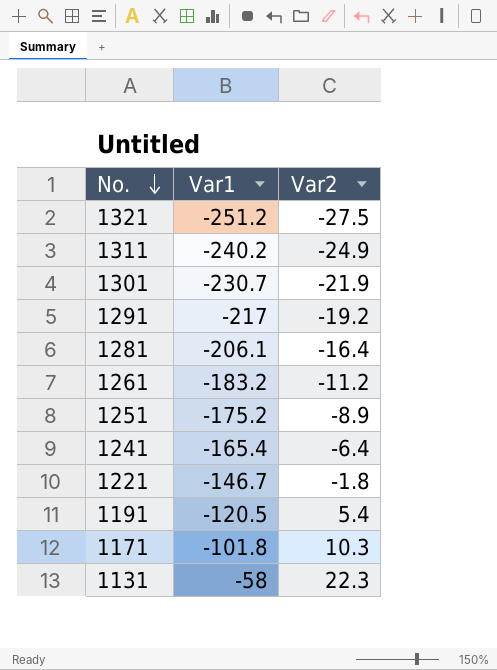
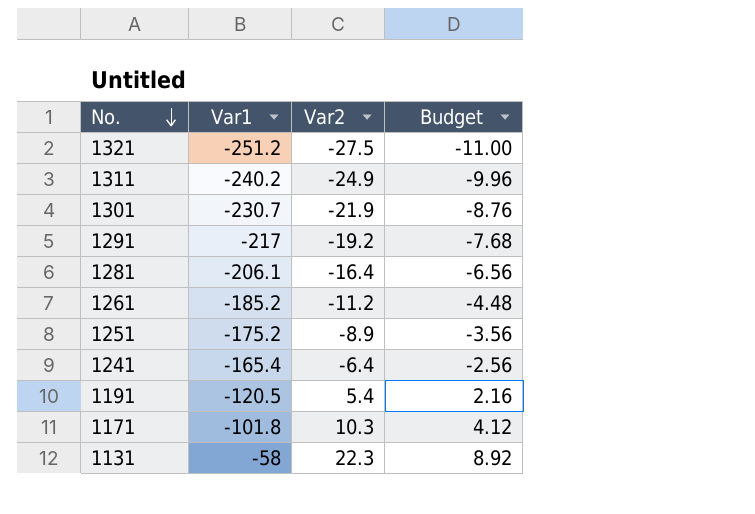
column Budget | formula: none -> [Var2] * 0.4
row 1221: -146.7 | -1.8 -> none
1261 | Var1: -183.2 -> -185.2

